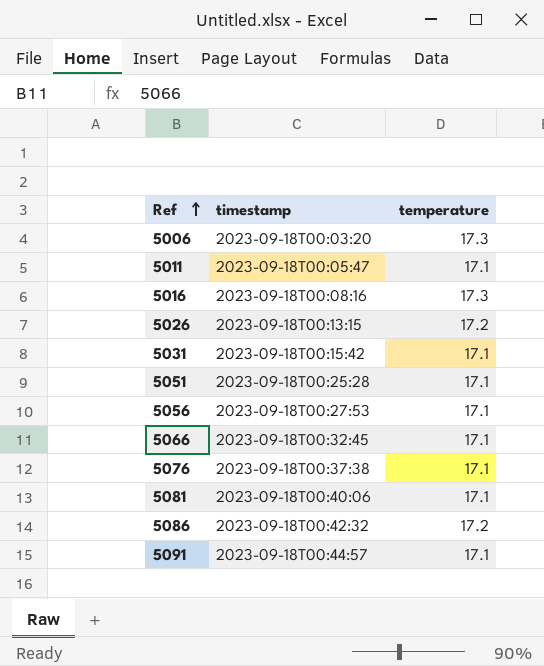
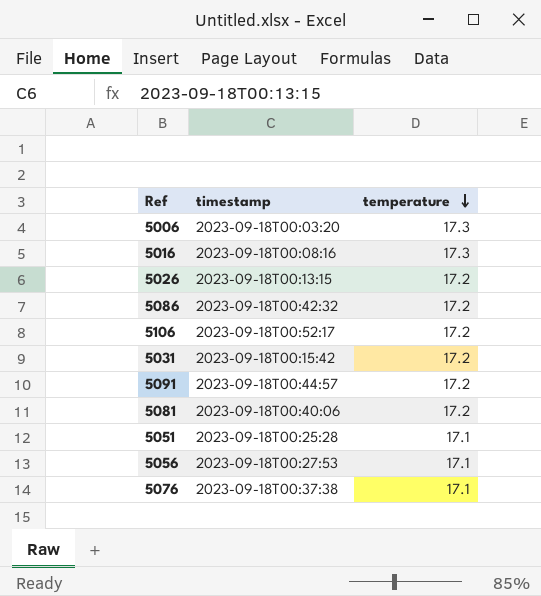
row order: Ref ascending -> temperature descending
row 5011: 2023-09-18T00:05:47 | 17.1 -> none
row 5066: 2023-09-18T00:32:45 | 17.1 -> none
row 5106: none -> 2023-09-18T00:52:17 | 17.2
5031 | temperature: 17.1 -> 17.2
5091 | temperature: 17.1 -> 17.2
5081 | temperature: 17.1 -> 17.2

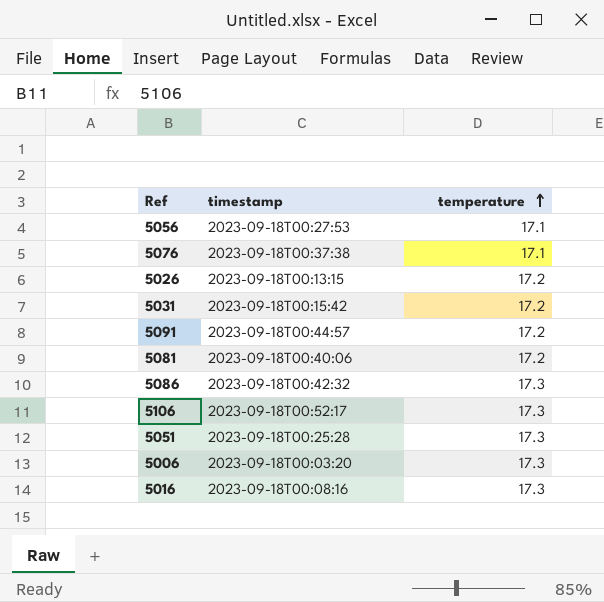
row order: temperature descending -> temperature ascending
5086 | temperature: 17.2 -> 17.3
5106 | temperature: 17.2 -> 17.3
5051 | temperature: 17.1 -> 17.3

